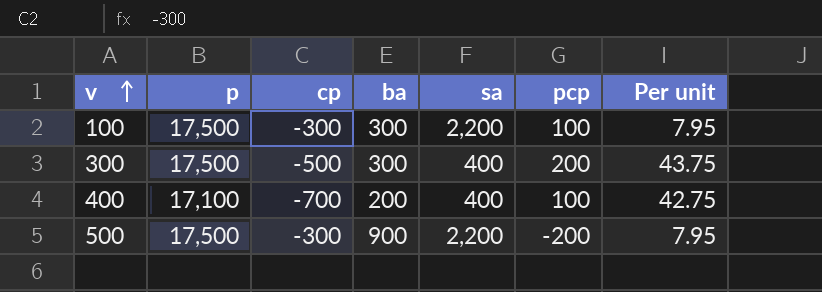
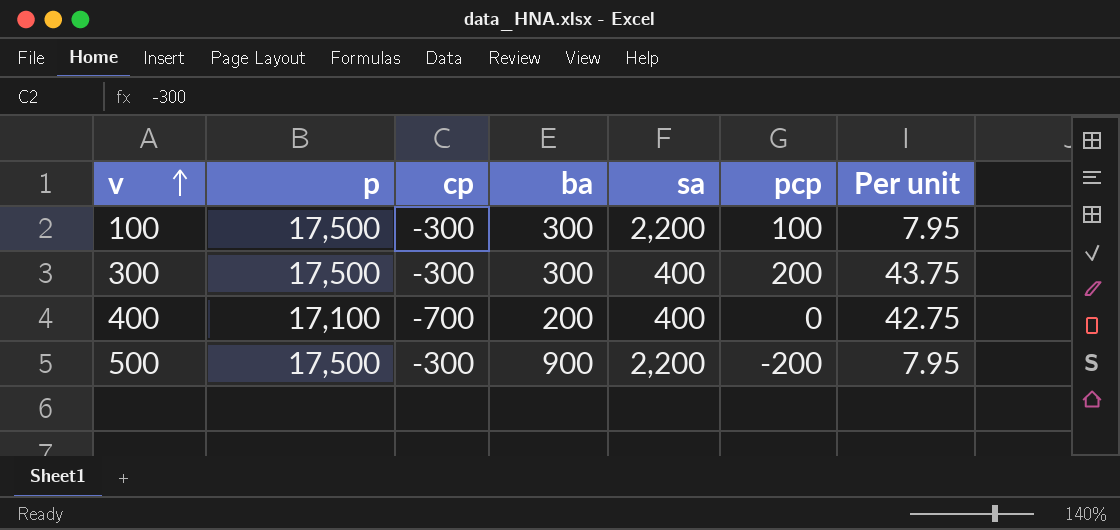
300 | cp: -500 -> -300
400 | pcp: 100 -> 0

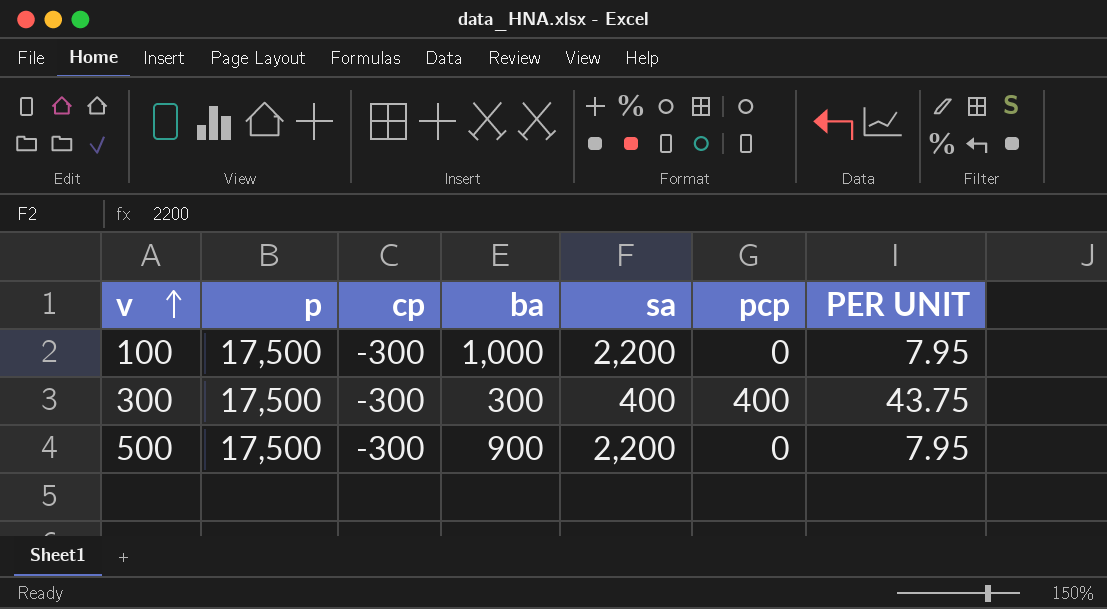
column name: Per unit -> PER UNIT
row 400: 17,100 | -700 | 200 | 400 | 0 | 42.75 -> none
100 | ba: 300 -> 1,000
100 | pcp: 100 -> 0
300 | pcp: 200 -> 400
500 | pcp: -200 -> 0

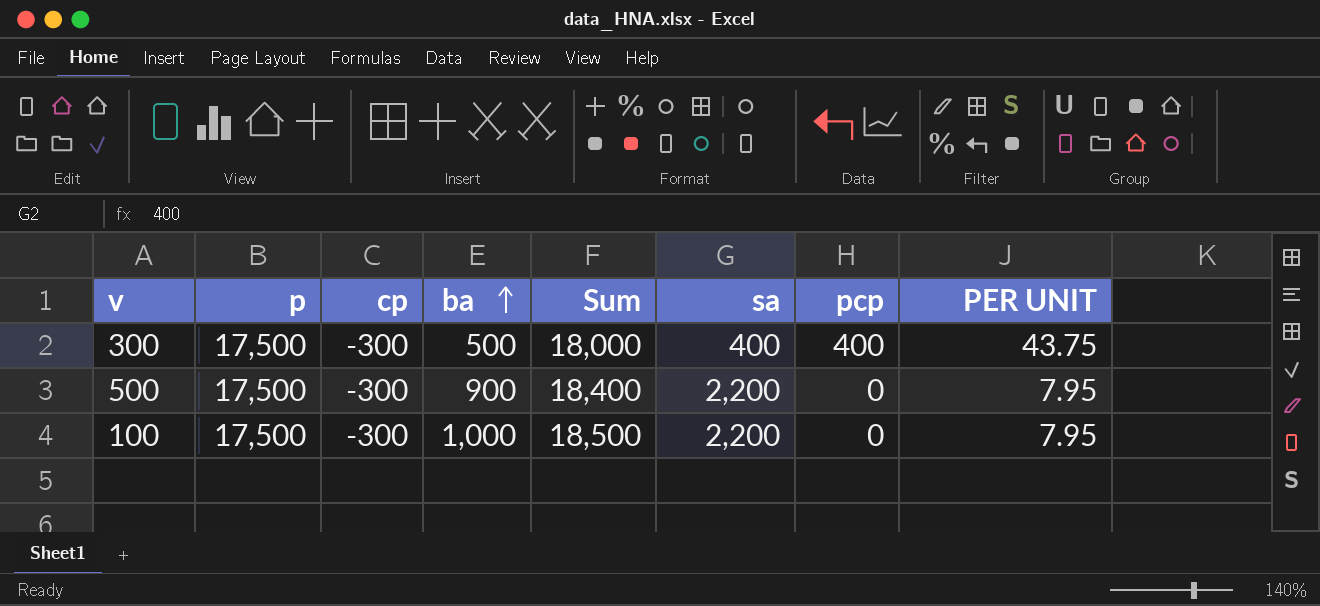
row order: v ascending -> ba ascending
column Sum | formula: none -> [p] + [ba]
300 | ba: 300 -> 500

